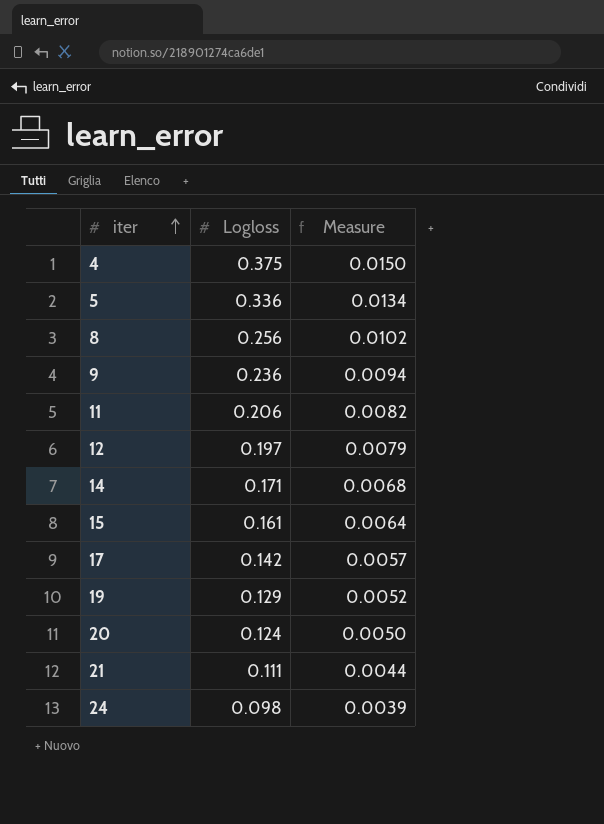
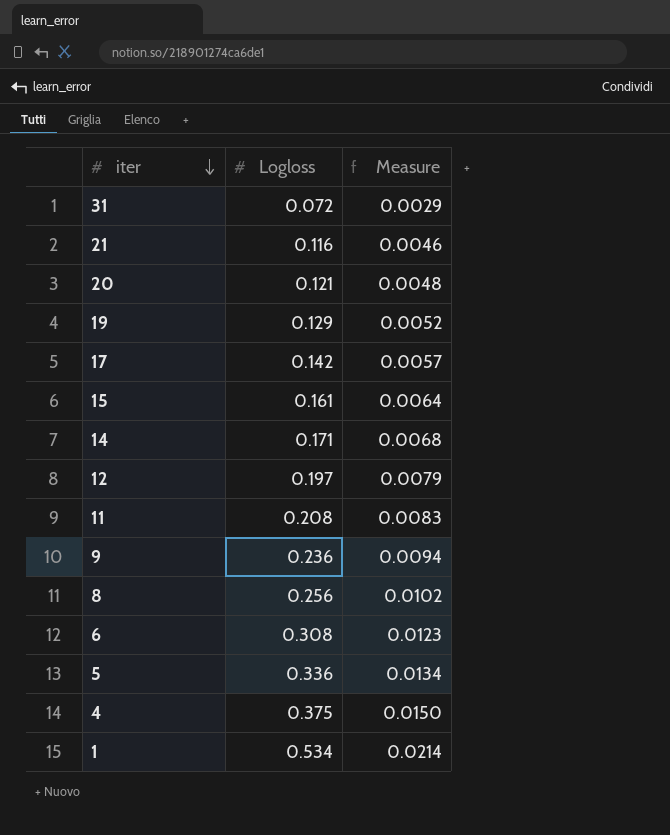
row order: iter ascending -> iter descending
row 24: 0.098 | 0.0039 -> none
row 31: none -> 0.072 | 0.0029
21 | Logloss: 0.111 -> 0.116
21 | Measure: 0.0044 -> 0.0046
20 | Logloss: 0.124 -> 0.121
20 | Measure: 0.0050 -> 0.0048
11 | Logloss: 0.206 -> 0.208
11 | Measure: 0.0082 -> 0.0083
row 6: none -> 0.308 | 0.0123
row 1: none -> 0.534 | 0.0214

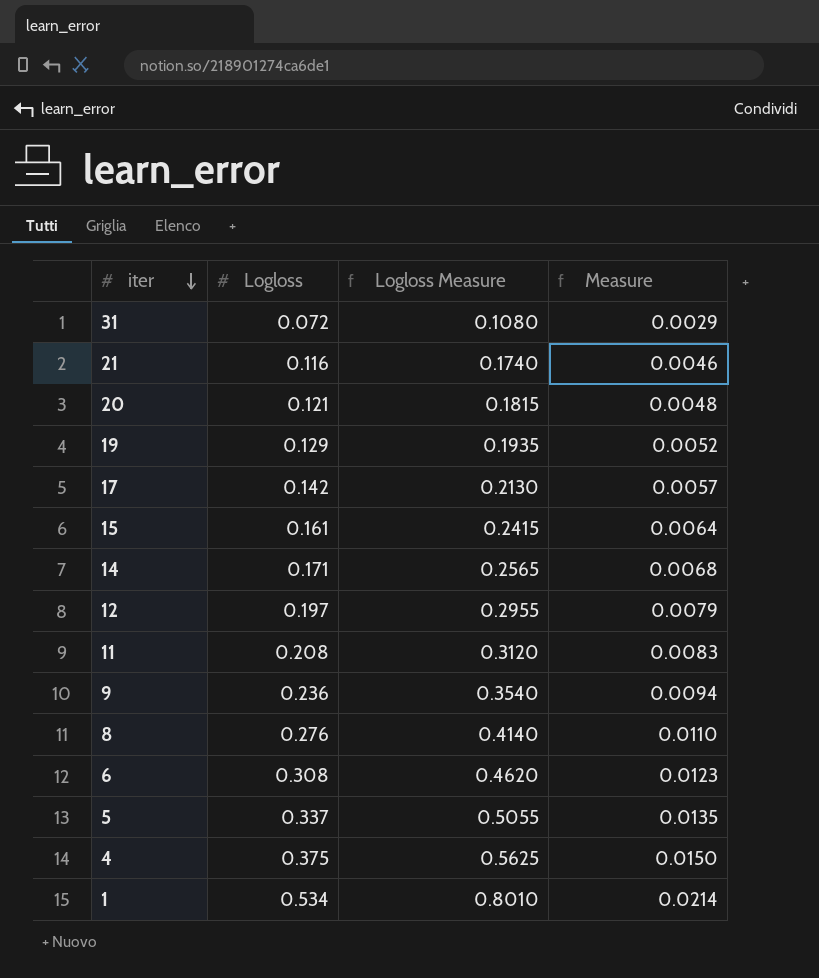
column Logloss Measure | formula: none -> [Logloss] * 1.5
8 | Logloss: 0.256 -> 0.276
8 | Measure: 0.0102 -> 0.0110
5 | Logloss: 0.336 -> 0.337
5 | Measure: 0.0134 -> 0.0135

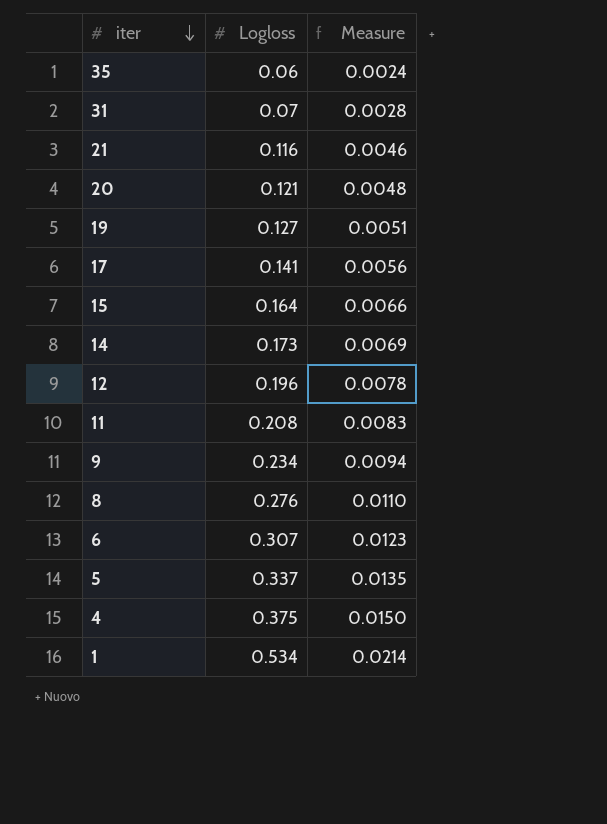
column Logloss Measure | formula: [Logloss] * 1.5 -> none
row 35: none -> 0.06 | 0.0024
31 | Logloss: 0.072 -> 0.07
31 | Measure: 0.0029 -> 0.0028
19 | Logloss: 0.129 -> 0.127
19 | Measure: 0.0052 -> 0.0051
17 | Logloss: 0.142 -> 0.141
17 | Measure: 0.0057 -> 0.0056
15 | Logloss: 0.161 -> 0.164
15 | Measure: 0.0064 -> 0.0066
14 | Logloss: 0.171 -> 0.173
14 | Measure: 0.0068 -> 0.0069
12 | Logloss: 0.197 -> 0.196
12 | Measure: 0.0079 -> 0.0078
9 | Logloss: 0.236 -> 0.234
6 | Logloss: 0.308 -> 0.307

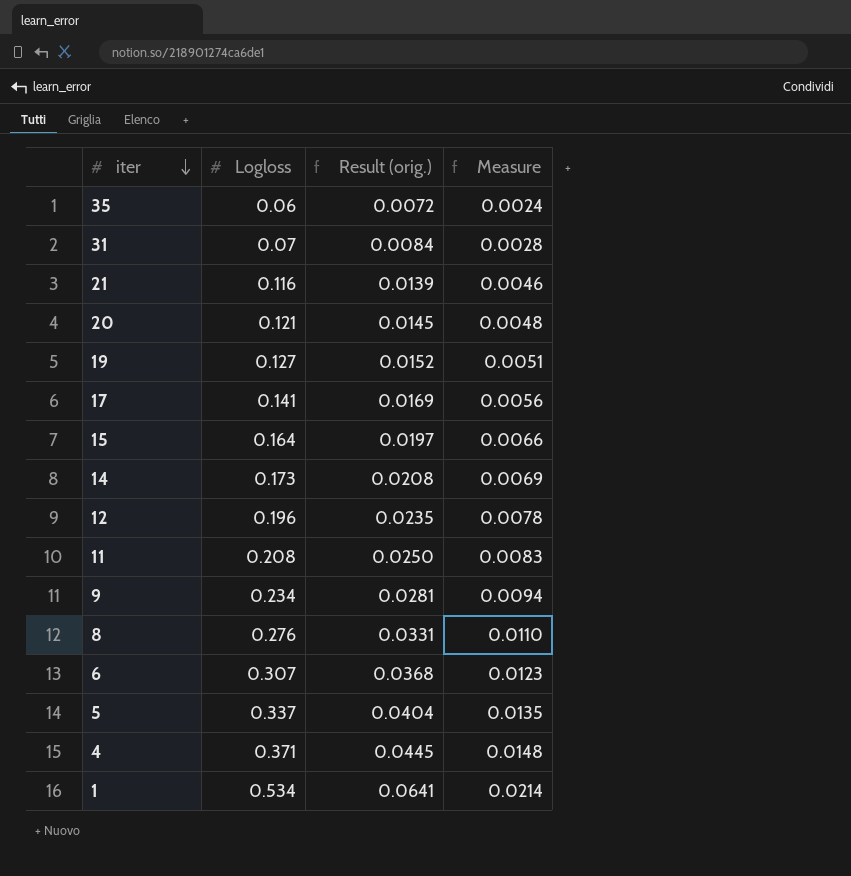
column Result (orig.) | formula: none -> [Logloss] * 0.12
4 | Logloss: 0.375 -> 0.371
4 | Measure: 0.0150 -> 0.0148

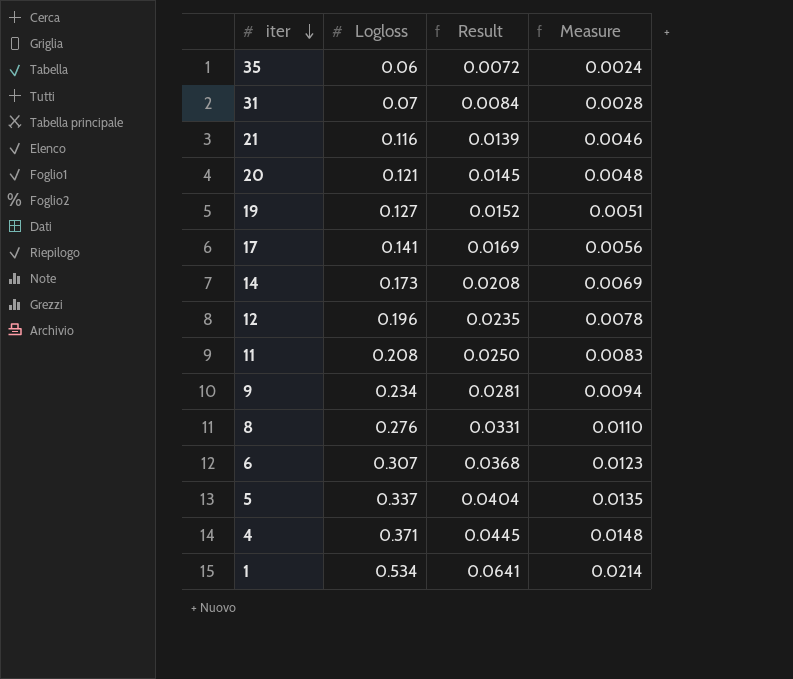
column name: Result (orig.) -> Result
row 15: 0.164 | 0.0197 | 0.0066 -> none

